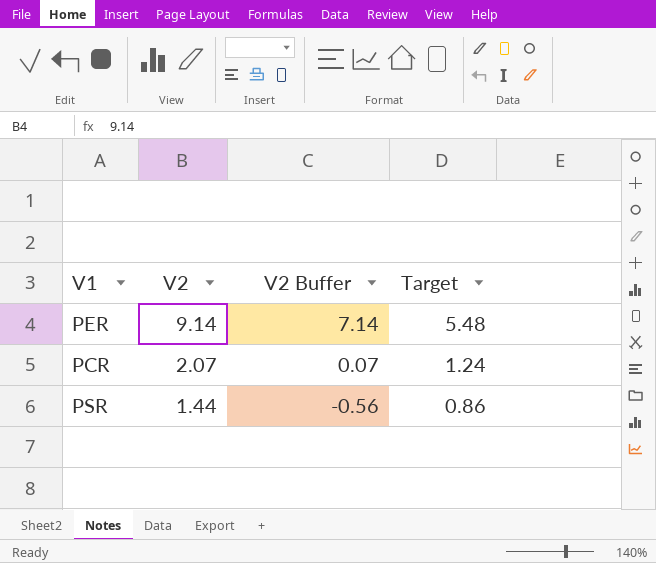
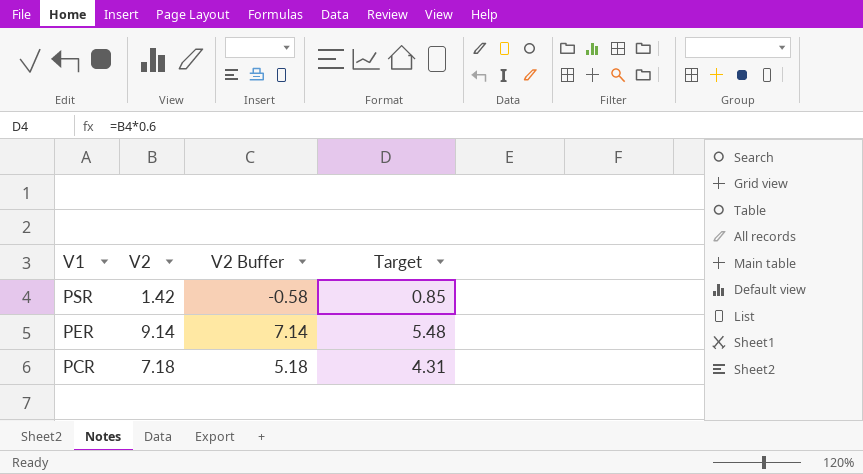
row order: V2 descending -> V1 descending
PSR | V2: 1.44 -> 1.42
PSR | V2 Buffer: -0.56 -> -0.58
PSR | Target: 0.86 -> 0.85
PCR | V2: 2.07 -> 7.18
PCR | V2 Buffer: 0.07 -> 5.18
PCR | Target: 1.24 -> 4.31

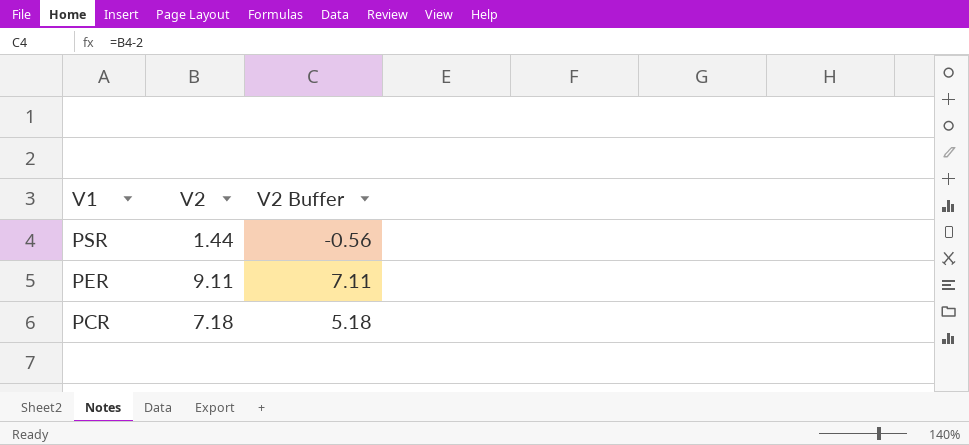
column Target | formula: [V2] * 0.6 -> none
PSR | V2: 1.42 -> 1.44
PSR | V2 Buffer: -0.58 -> -0.56
PER | V2: 9.14 -> 9.11
PER | V2 Buffer: 7.14 -> 7.11

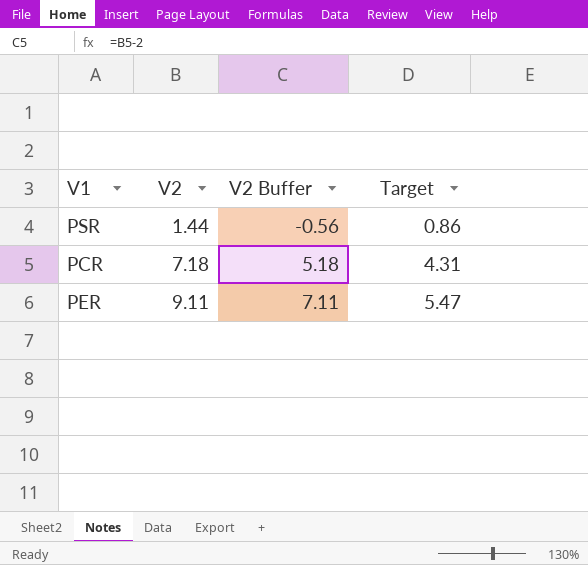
row order: V1 descending -> V2 ascending
column Target | formula: none -> [V2] * 0.6

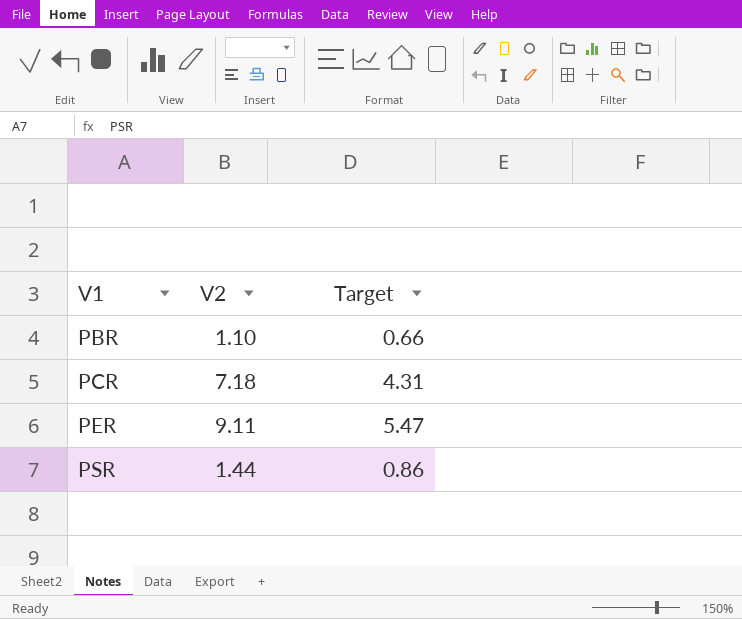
row order: V2 ascending -> V1 ascending
column V2 Buffer | formula: [V2] - 2 -> none
row PBR: none -> 1.10 | 0.66

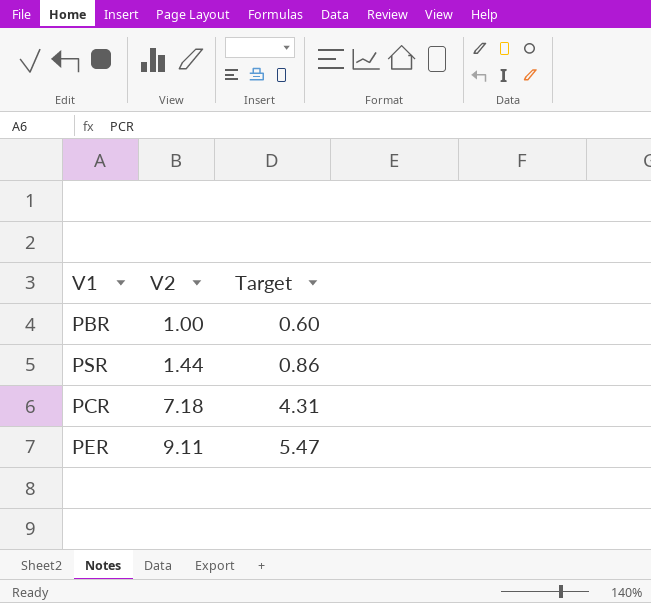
row order: V1 ascending -> V2 ascending
PBR | V2: 1.10 -> 1.00
PBR | Target: 0.66 -> 0.60

